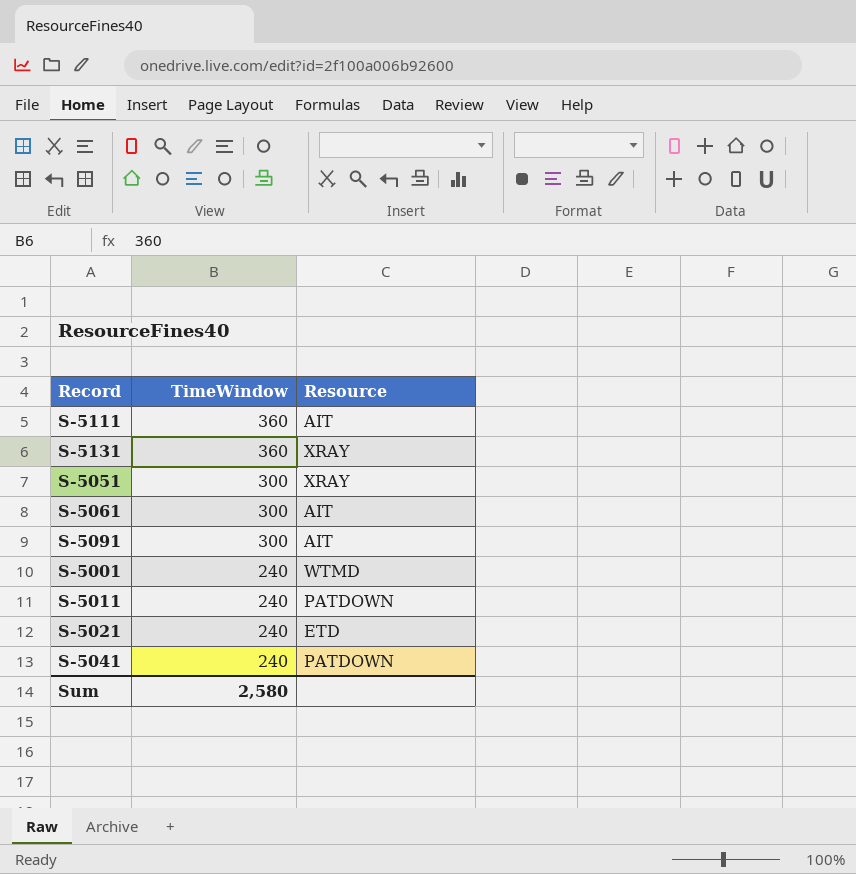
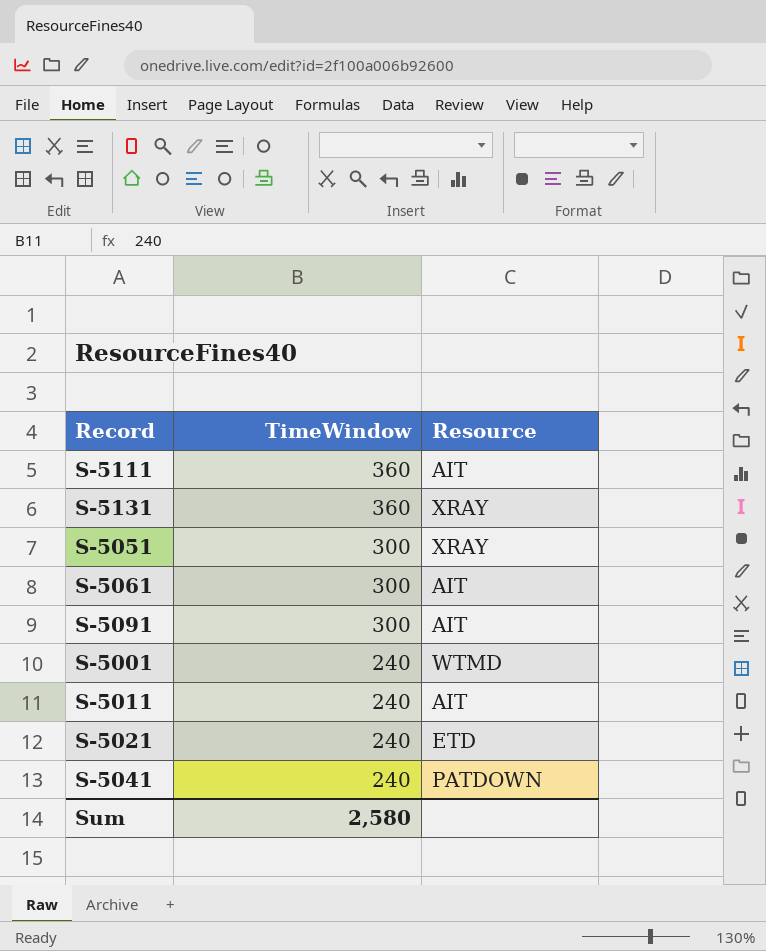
S-5011 | Resource: PATDOWN -> AIT

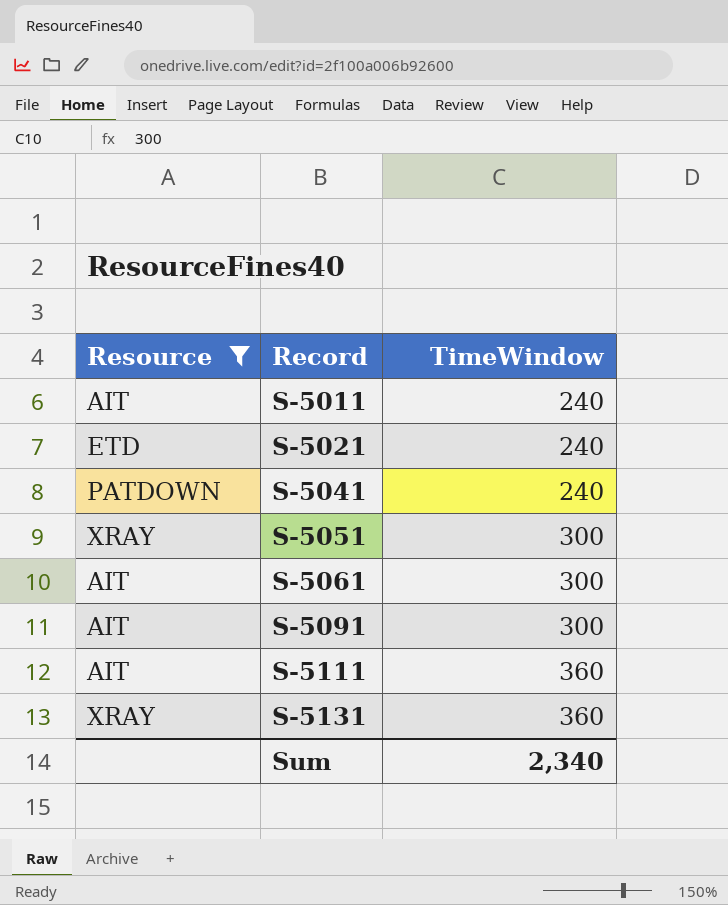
filter: none -> Resource != WTMD
row order: TimeWindow descending -> Record ascending
column Resource | position: 3 -> 1
Sum | TimeWindow: 2,580 -> 2,340

